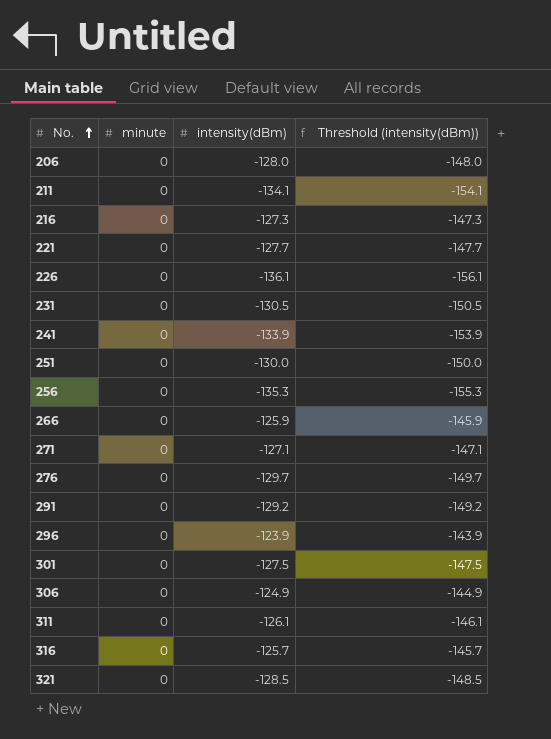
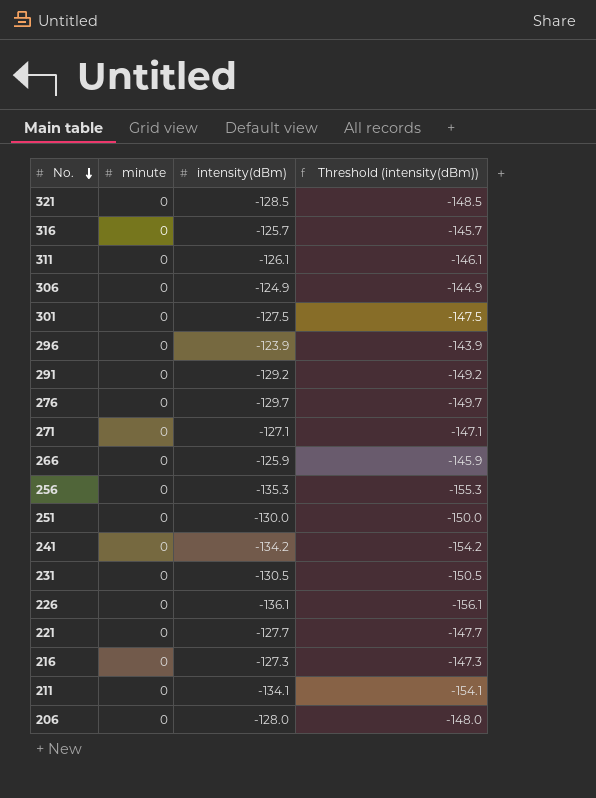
row order: No. ascending -> No. descending
241 | intensity(dBm): -133.9 -> -134.2
241 | Threshold (intensity(dBm)): -153.9 -> -154.2

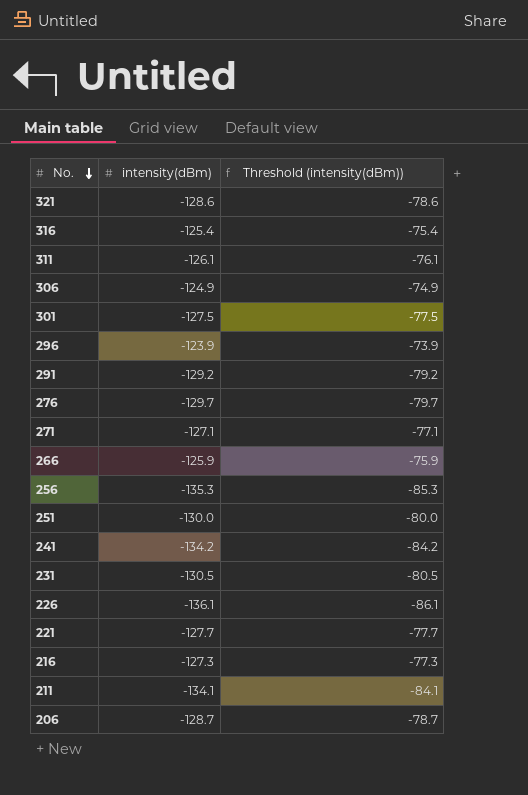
column minute | position: 2 -> none
column Threshold (intensity(dBm)) | formula: [intensity(dBm)] - 20 -> [intensity(dBm)] + 50
321 | intensity(dBm): -128.5 -> -128.6
316 | intensity(dBm): -125.7 -> -125.4
206 | intensity(dBm): -128.0 -> -128.7

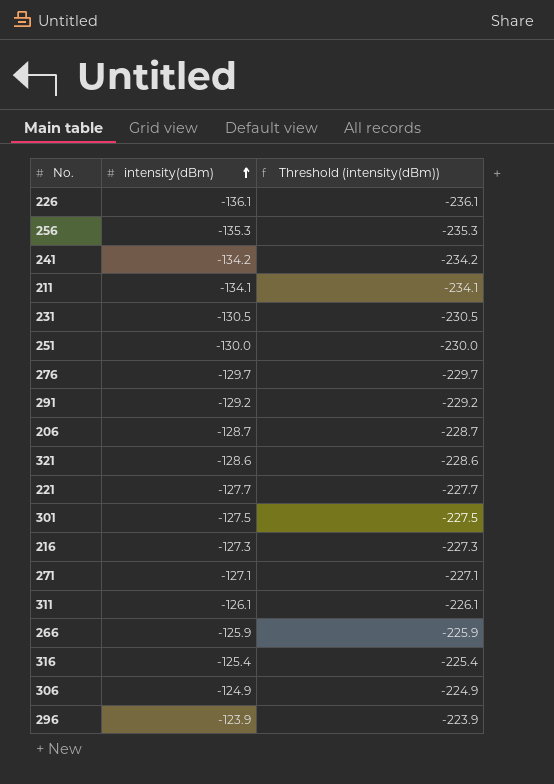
row order: No. descending -> intensity(dBm) ascending
column Threshold (intensity(dBm)) | formula: [intensity(dBm)] + 50 -> [intensity(dBm)] - 100

